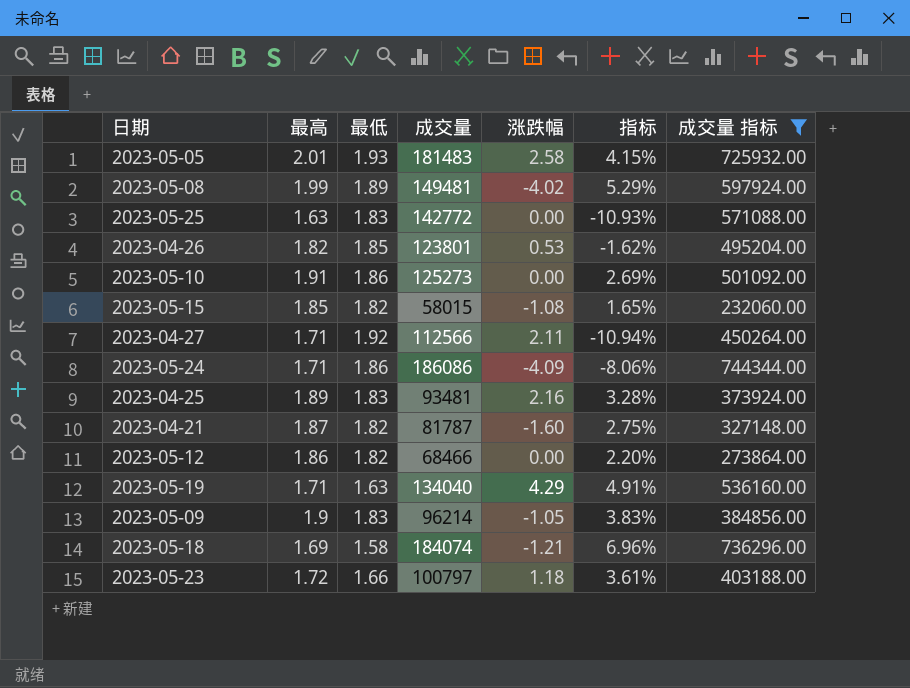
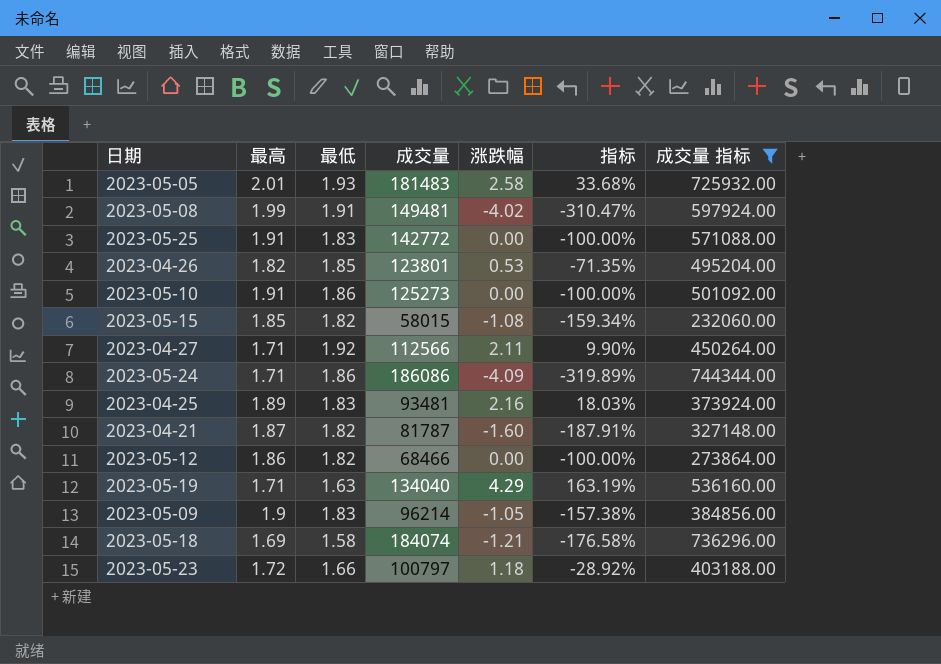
column 指标 | formula: ([最高] - [最低]) / [最低] -> ([涨跌幅] - [最低]) / [最低]
2023-05-08 | 最低: 1.89 -> 1.91
2023-05-25 | 最高: 1.63 -> 1.91

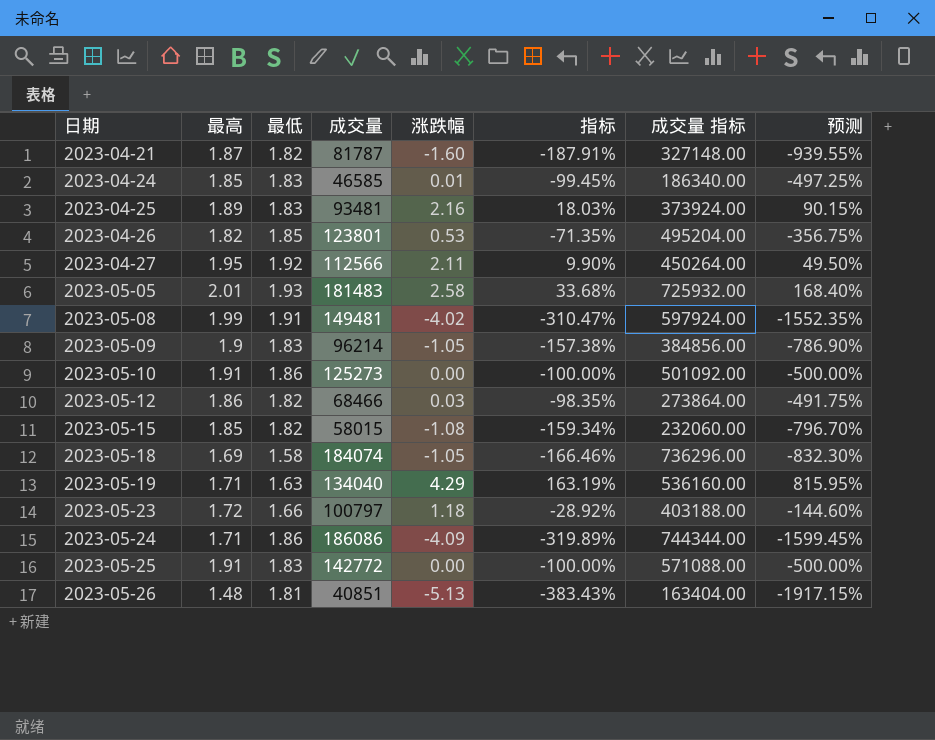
filter: 成交量 指标 >= 232060.00 -> none
row order: none -> 日期 ascending
column 预测 | formula: none -> [指标] * 5
2023-04-27 | 最高: 1.71 -> 1.95
2023-05-12 | 涨跌幅: 0.00 -> 0.03
2023-05-12 | 指标: -100.00% -> -98.35%
2023-05-18 | 涨跌幅: -1.21 -> -1.05
2023-05-18 | 指标: -176.58% -> -166.46%

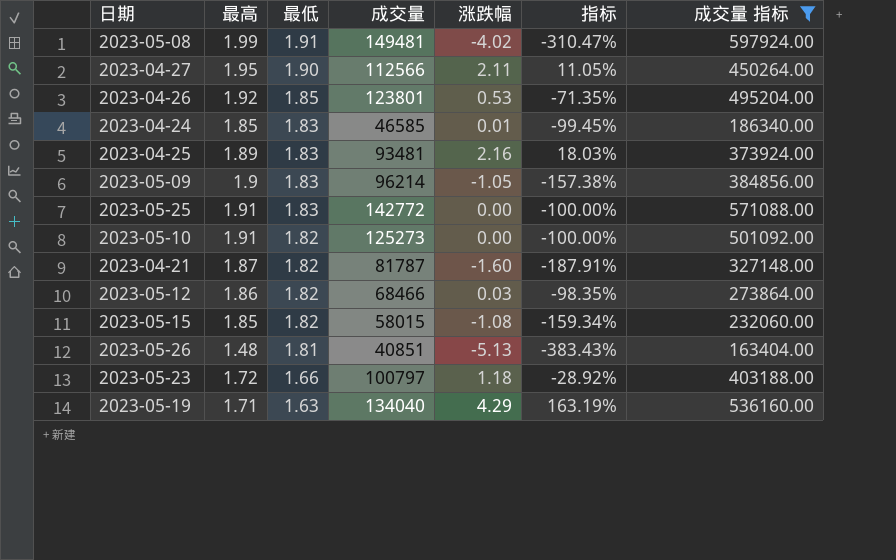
filter: none -> 成交量 指标 <= 597924.00
row order: 日期 ascending -> 最低 descending
column 预测 | formula: [指标] * 5 -> none
2023-04-27 | 最低: 1.92 -> 1.90
2023-04-27 | 指标: 9.90% -> 11.05%
2023-04-26 | 最高: 1.82 -> 1.92
2023-05-10 | 最低: 1.86 -> 1.82

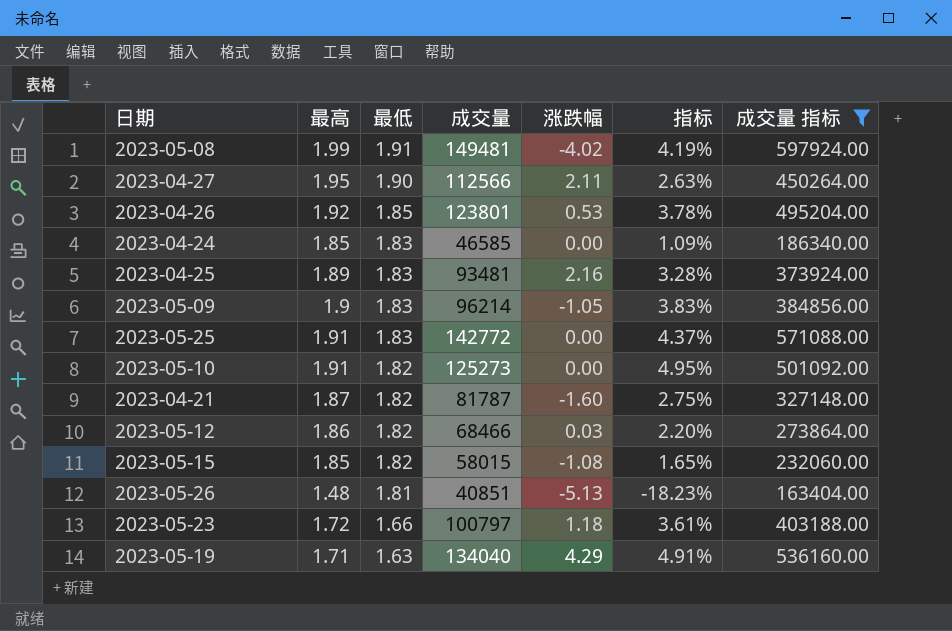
column 指标 | formula: ([涨跌幅] - [最低]) / [最低] -> ([最高] - [最低]) / [最低]
2023-04-24 | 涨跌幅: 0.01 -> 0.00

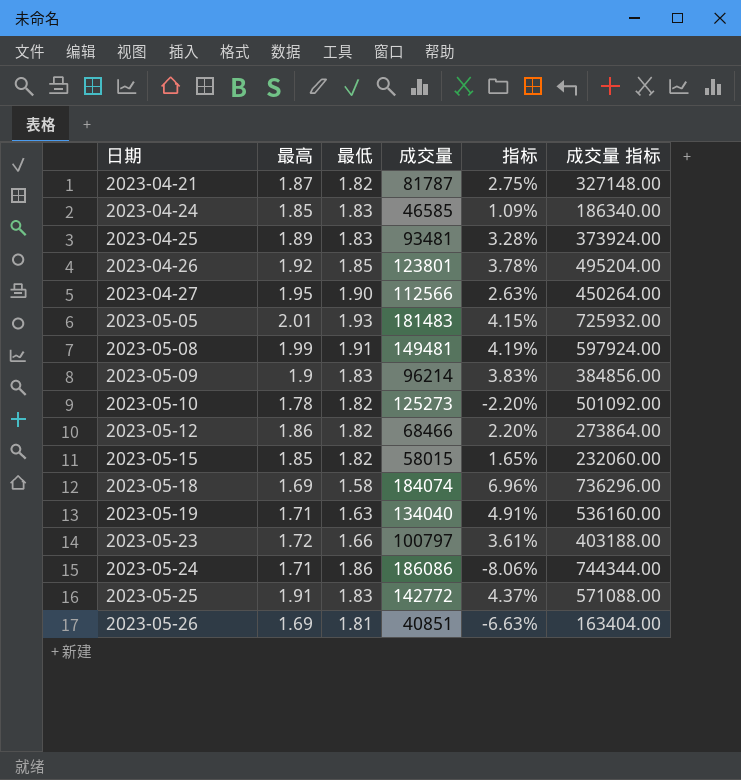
filter: 成交量 指标 <= 597924.00 -> none
row order: 最低 descending -> 日期 ascending
column 涨跌幅 | position: 5 -> none
2023-05-10 | 最高: 1.91 -> 1.78
2023-05-10 | 指标: 4.95% -> -2.20%
2023-05-26 | 最高: 1.48 -> 1.69
2023-05-26 | 指标: -18.23% -> -6.63%

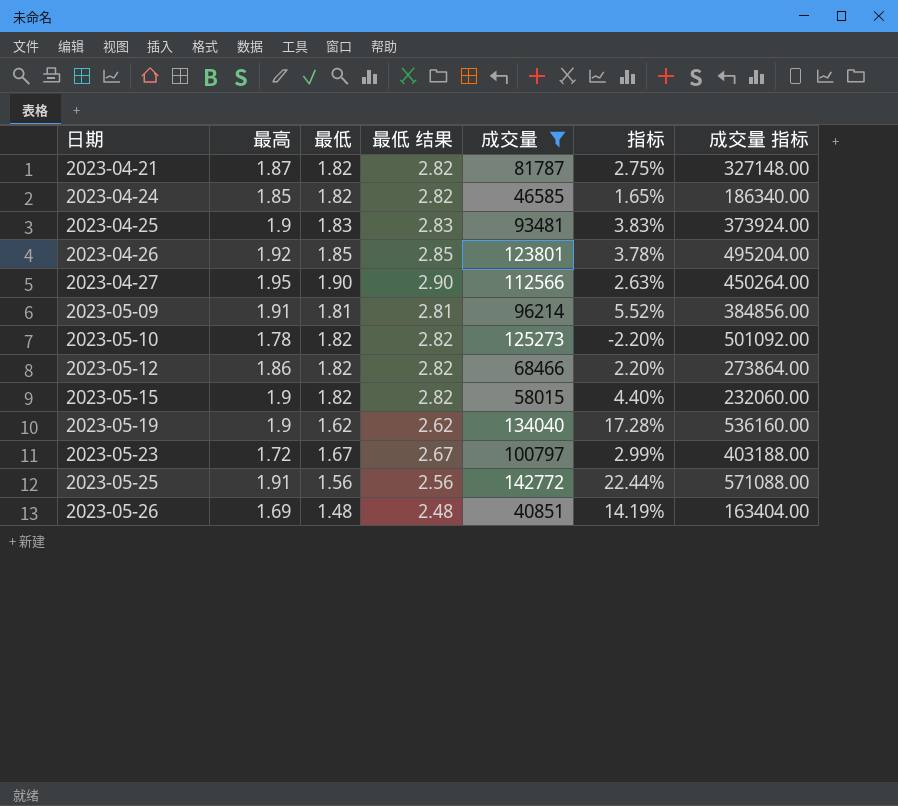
filter: none -> 成交量 <= 142772
column 最低 结果 | formula: none -> [最低] + 1
2023-04-24 | 最低: 1.83 -> 1.82
2023-04-24 | 指标: 1.09% -> 1.65%
2023-04-25 | 最高: 1.89 -> 1.9
2023-04-25 | 指标: 3.28% -> 3.83%
2023-05-09 | 最高: 1.9 -> 1.91
2023-05-09 | 最低: 1.83 -> 1.81
2023-05-09 | 指标: 3.83% -> 5.52%
2023-05-15 | 最高: 1.85 -> 1.9
2023-05-15 | 指标: 1.65% -> 4.40%
2023-05-19 | 最高: 1.71 -> 1.9
2023-05-19 | 最低: 1.63 -> 1.62
2023-05-19 | 指标: 4.91% -> 17.28%
2023-05-23 | 最低: 1.66 -> 1.67
2023-05-23 | 指标: 3.61% -> 2.99%
2023-05-25 | 最低: 1.83 -> 1.56
2023-05-25 | 指标: 4.37% -> 22.44%
2023-05-26 | 最低: 1.81 -> 1.48
2023-05-26 | 指标: -6.63% -> 14.19%

